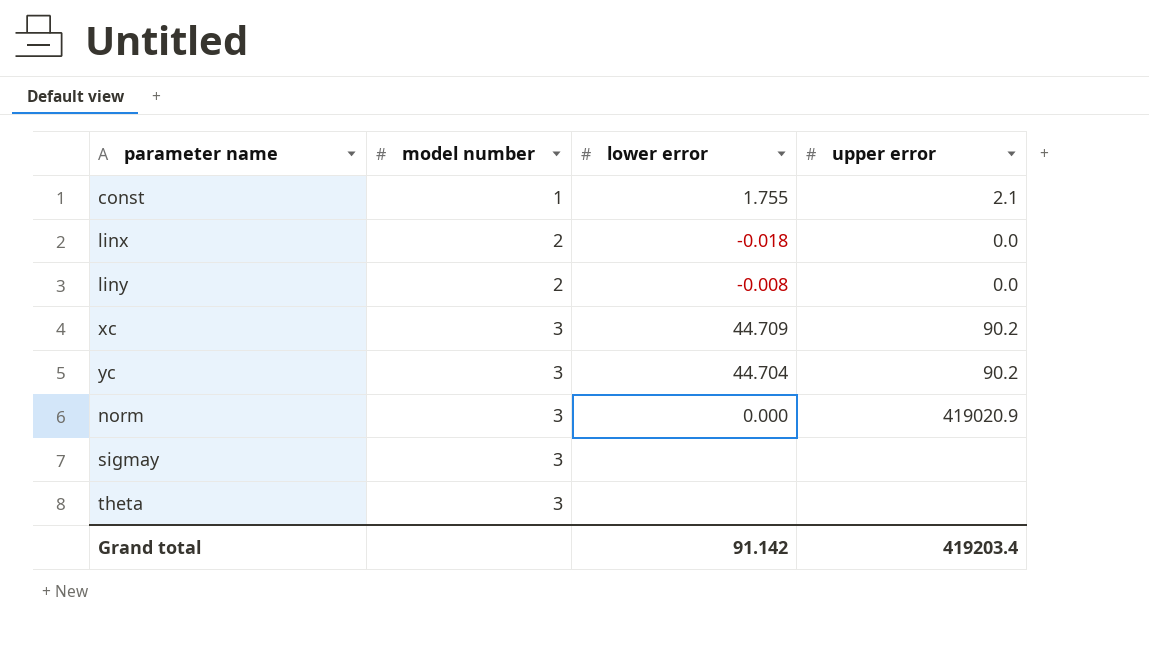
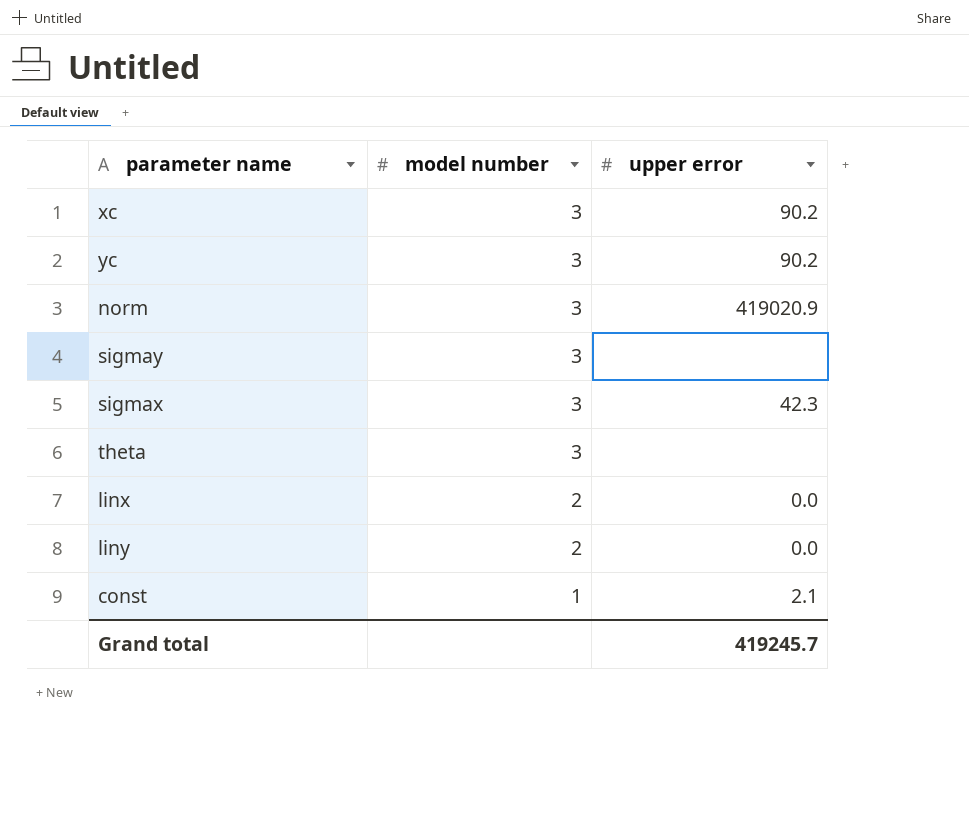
row order: model number ascending -> model number descending
column lower error | position: 3 -> none
row sigmax: none -> 3 | 42.3
Grand total | upper error: 419203.4 -> 419245.7

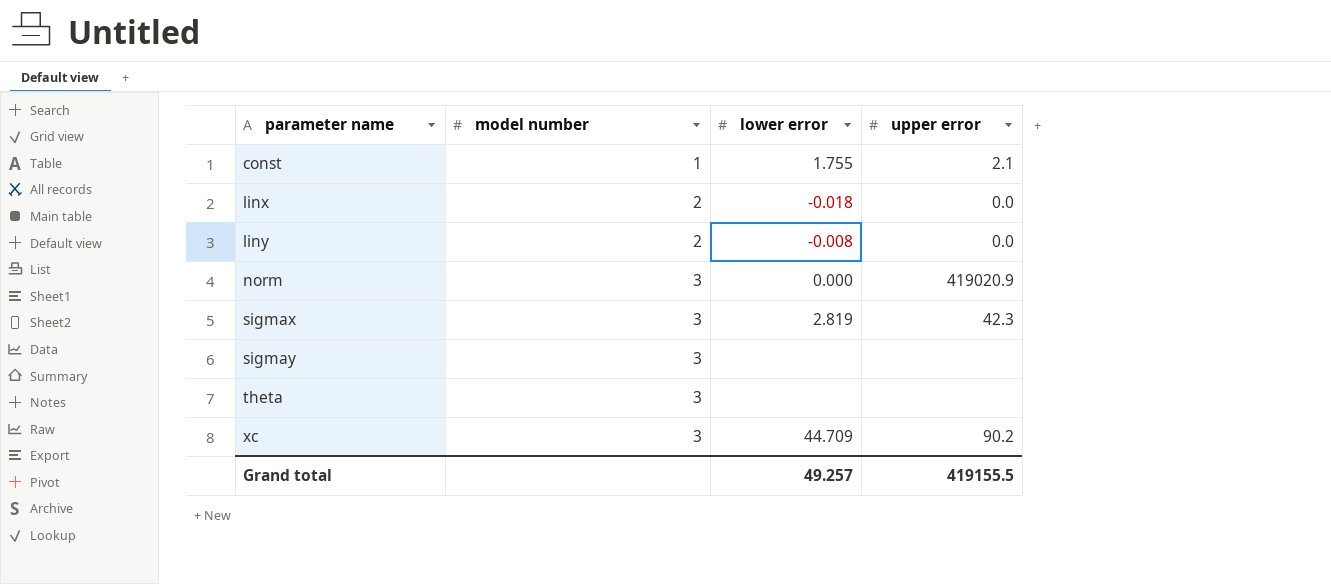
row order: model number descending -> parameter name ascending
column lower error | position: none -> 3
row yc: 3 | 90.2 -> none
Grand total | upper error: 419245.7 -> 419155.5

